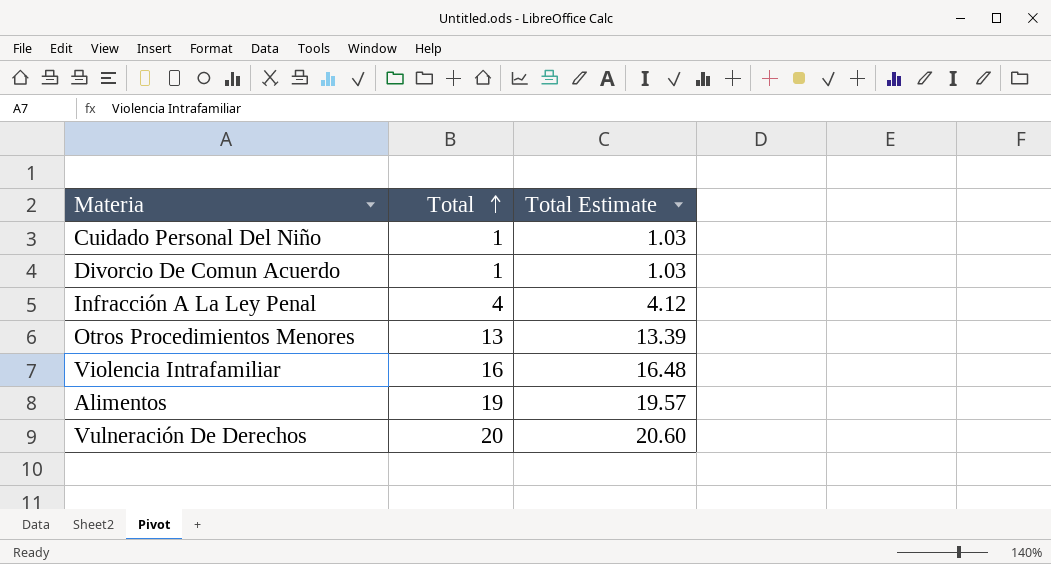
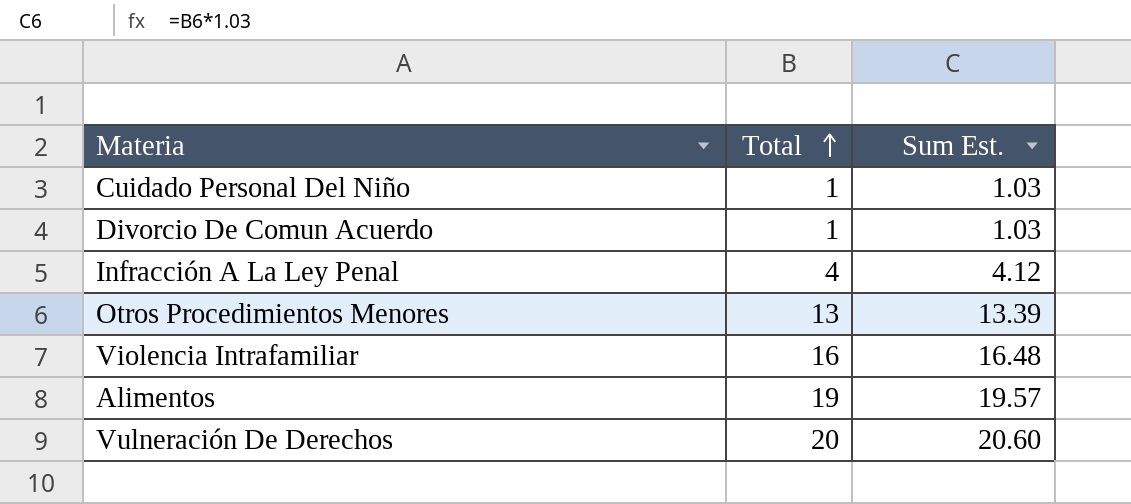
column name: Total Estimate -> Sum Est.

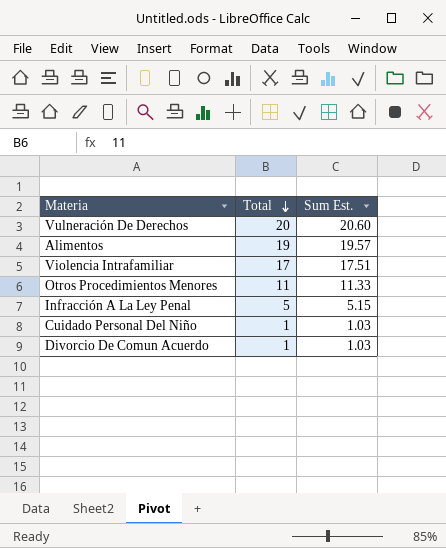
row order: Total ascending -> Total descending
Violencia Intrafamiliar | Total: 16 -> 17
Violencia Intrafamiliar | Sum Est.: 16.48 -> 17.51
Otros Procedimientos Menores | Total: 13 -> 11
Otros Procedimientos Menores | Sum Est.: 13.39 -> 11.33
Infracción A La Ley Penal | Total: 4 -> 5
Infracción A La Ley Penal | Sum Est.: 4.12 -> 5.15

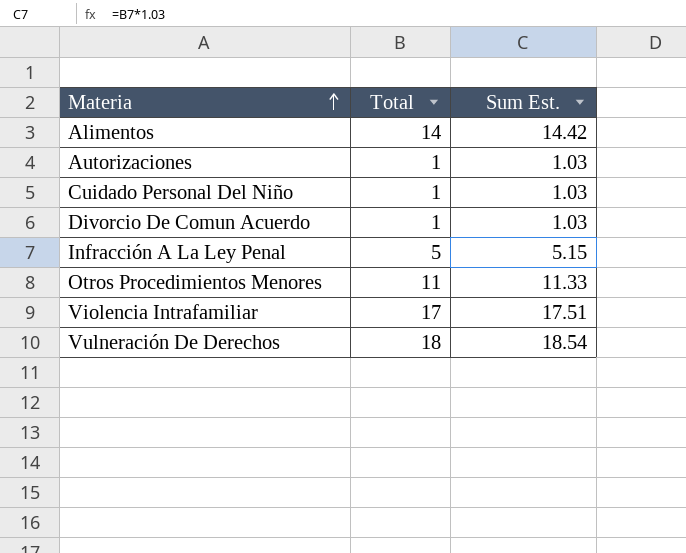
row order: Total descending -> Materia ascending
Alimentos | Total: 19 -> 14
Alimentos | Sum Est.: 19.57 -> 14.42
row Autorizaciones: none -> 1 | 1.03
Vulneración De Derechos | Total: 20 -> 18
Vulneración De Derechos | Sum Est.: 20.60 -> 18.54

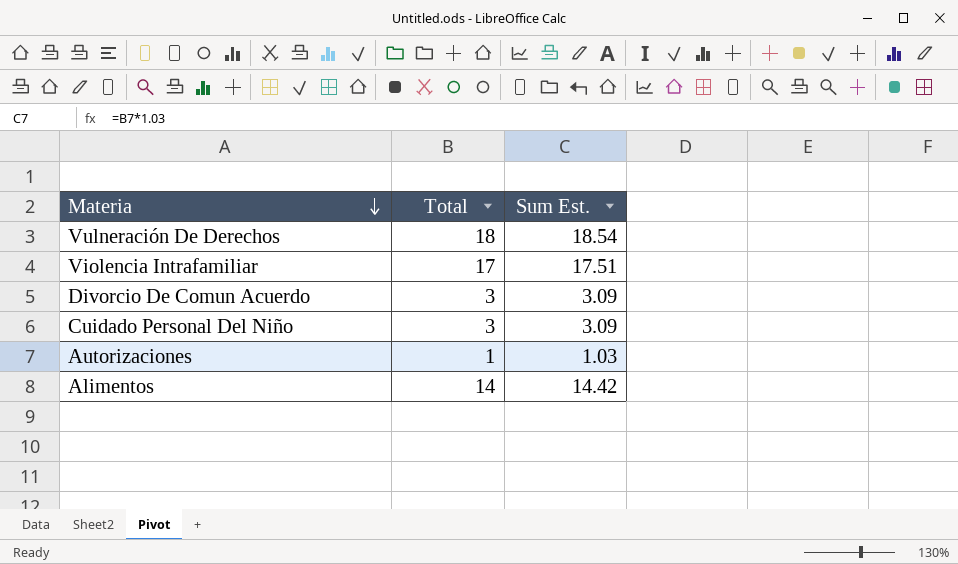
row order: Materia ascending -> Materia descending
row Infracción A La Ley Penal: 5 | 5.15 -> none
row Otros Procedimientos Menores: 11 | 11.33 -> none
Divorcio De Comun Acuerdo | Total: 1 -> 3
Divorcio De Comun Acuerdo | Sum Est.: 1.03 -> 3.09
Cuidado Personal Del Niño | Total: 1 -> 3
Cuidado Personal Del Niño | Sum Est.: 1.03 -> 3.09

